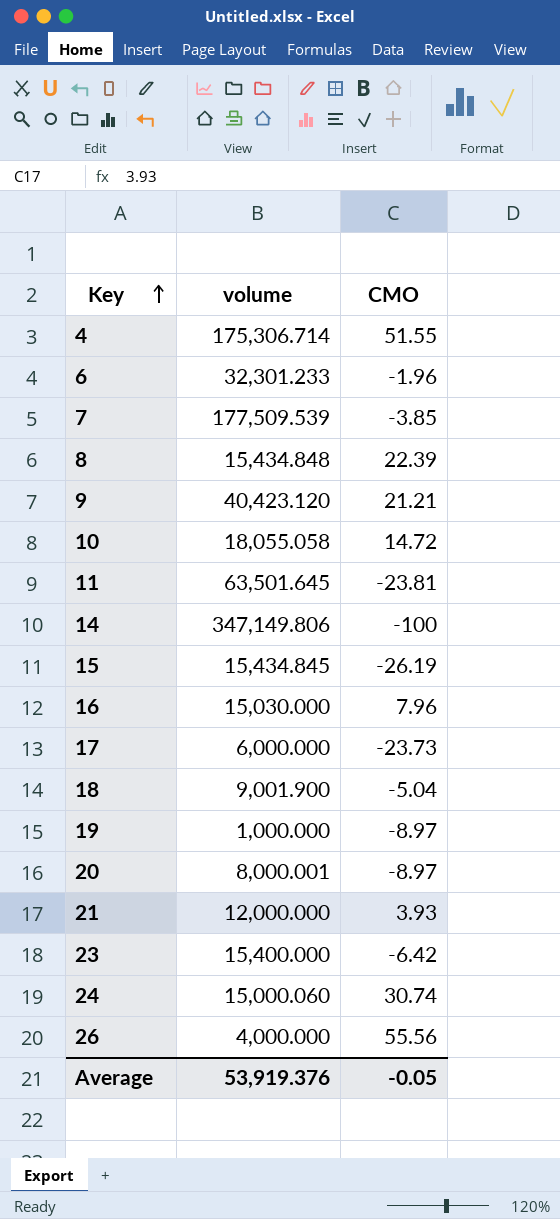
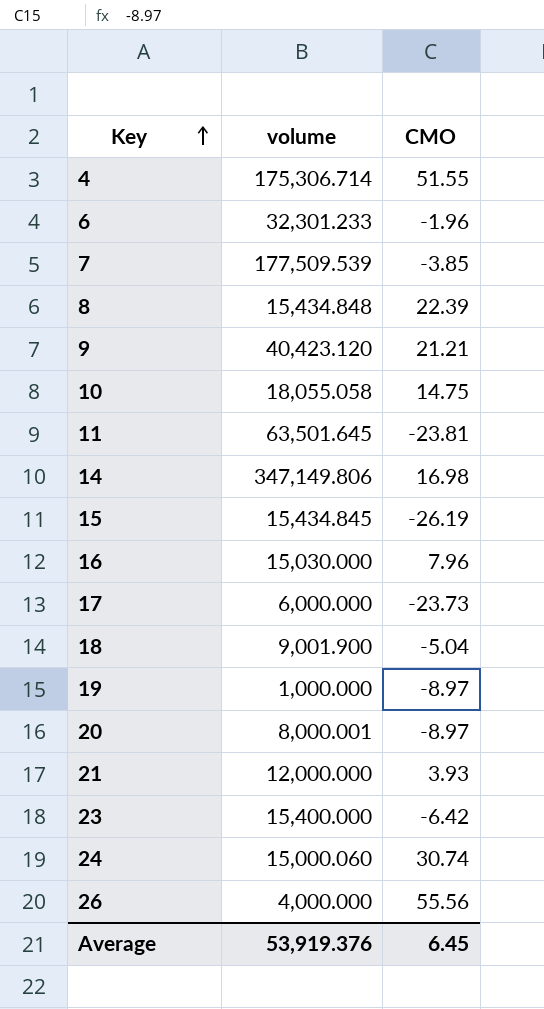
10 | CMO: 14.72 -> 14.75
14 | CMO: -100 -> 16.98
Average | CMO: -0.05 -> 6.45

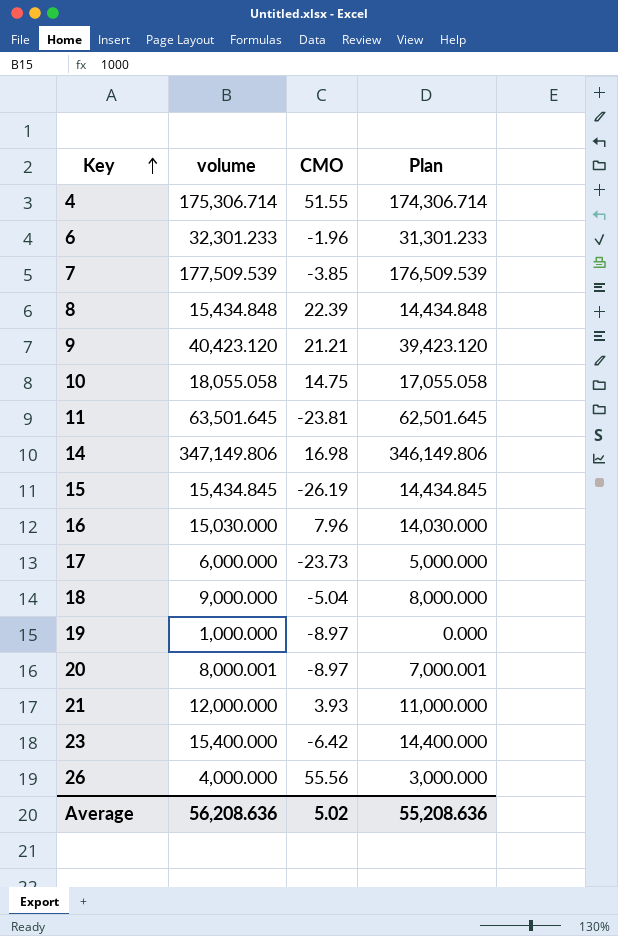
column Plan | formula: none -> [volume] - 1000
row 24: 15,000.060 | 30.74 -> none
18 | volume: 9,001.900 -> 9,000.000
Average | volume: 53,919.376 -> 56,208.636
Average | CMO: 6.45 -> 5.02

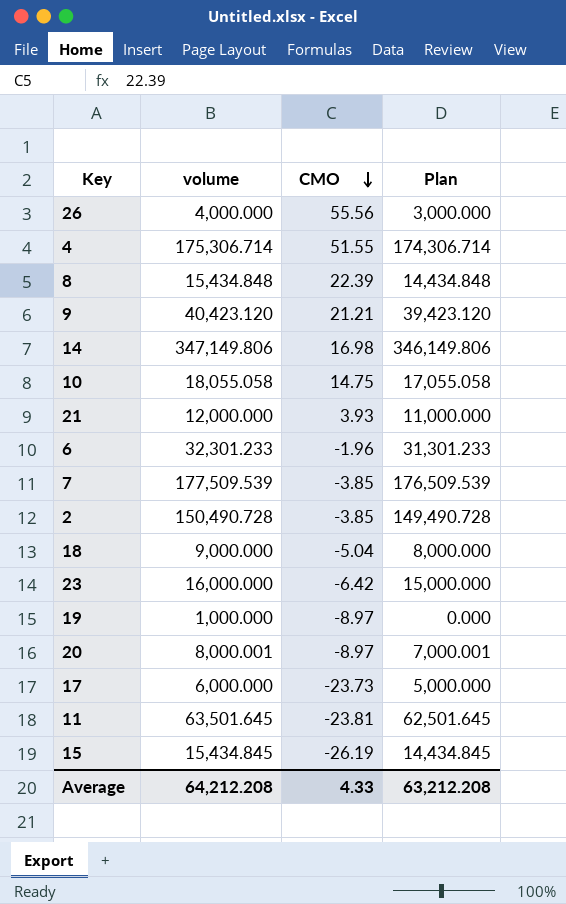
row order: Key ascending -> CMO descending
row 16: 15,030.000 | 7.96 | 14,030.000 -> none
row 2: none -> 150,490.728 | -3.85 | 149,490.728
23 | volume: 15,400.000 -> 16,000.000
23 | Plan: 14,400.000 -> 15,000.000
Average | volume: 56,208.636 -> 64,212.208
Average | CMO: 5.02 -> 4.33
Average | Plan: 55,208.636 -> 63,212.208

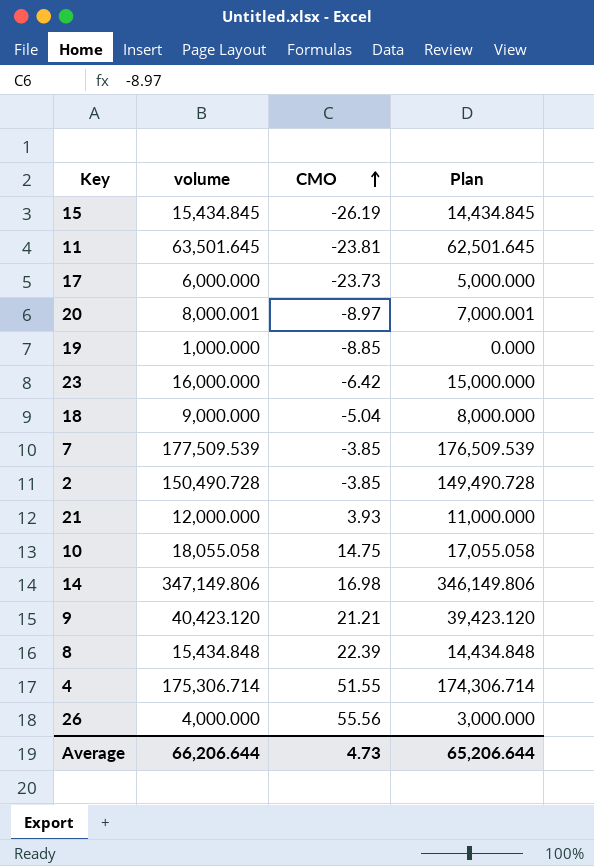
row order: CMO descending -> CMO ascending
row 6: 32,301.233 | -1.96 | 31,301.233 -> none
19 | CMO: -8.97 -> -8.85
Average | volume: 64,212.208 -> 66,206.644
Average | CMO: 4.33 -> 4.73
Average | Plan: 63,212.208 -> 65,206.644

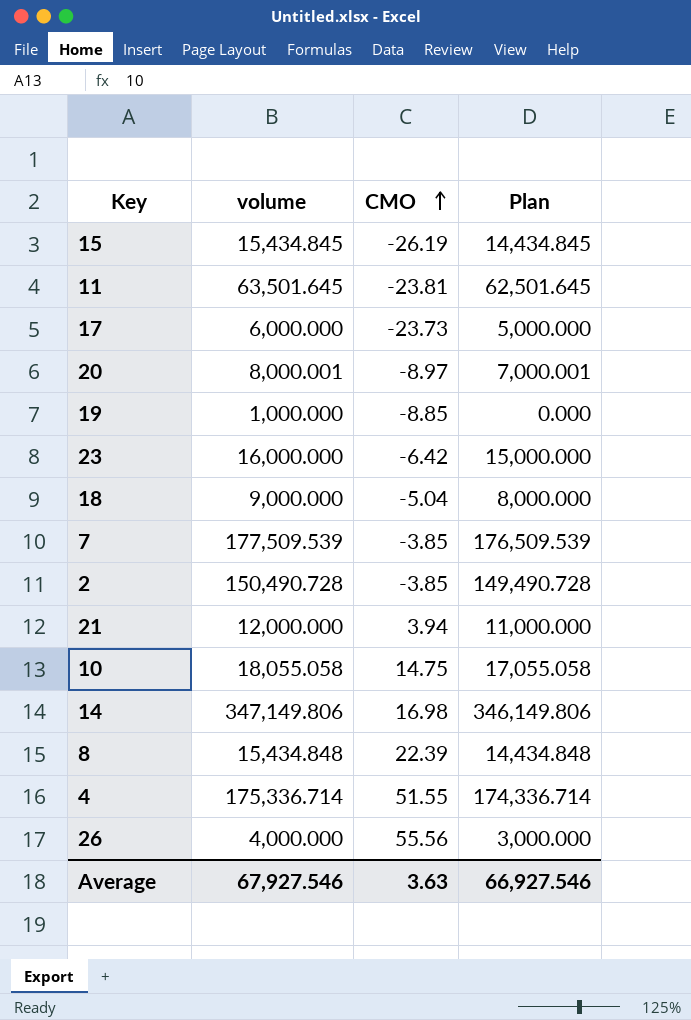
row 9: 40,423.120 | 21.21 | 39,423.120 -> none
21 | CMO: 3.93 -> 3.94
4 | volume: 175,306.714 -> 175,336.714
4 | Plan: 174,306.714 -> 174,336.714
Average | volume: 66,206.644 -> 67,927.546
Average | CMO: 4.73 -> 3.63
Average | Plan: 65,206.644 -> 66,927.546

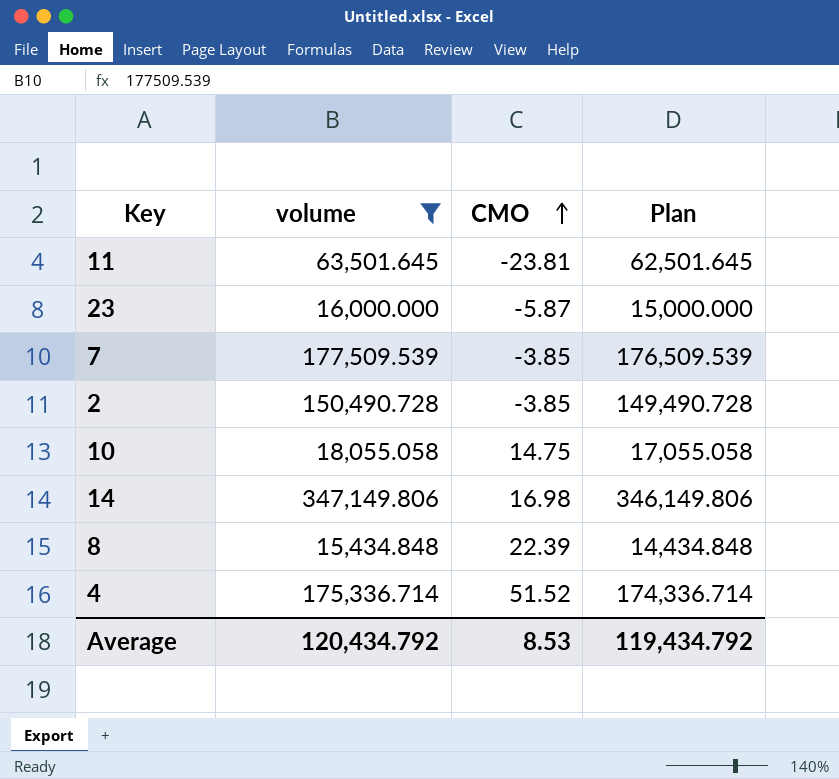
filter: none -> volume >= 15,434.848
23 | CMO: -6.42 -> -5.87
4 | CMO: 51.55 -> 51.52
Average | volume: 67,927.546 -> 120,434.792
Average | CMO: 3.63 -> 8.53
Average | Plan: 66,927.546 -> 119,434.792

